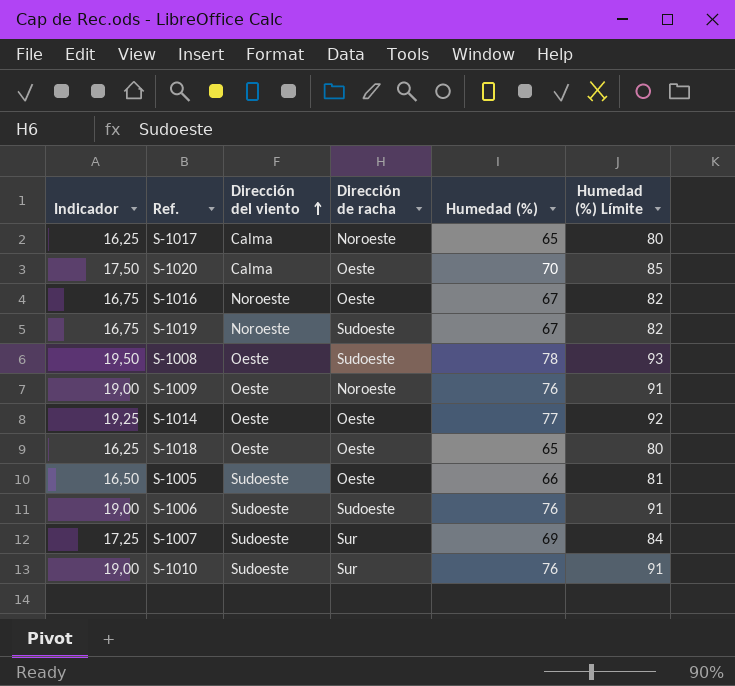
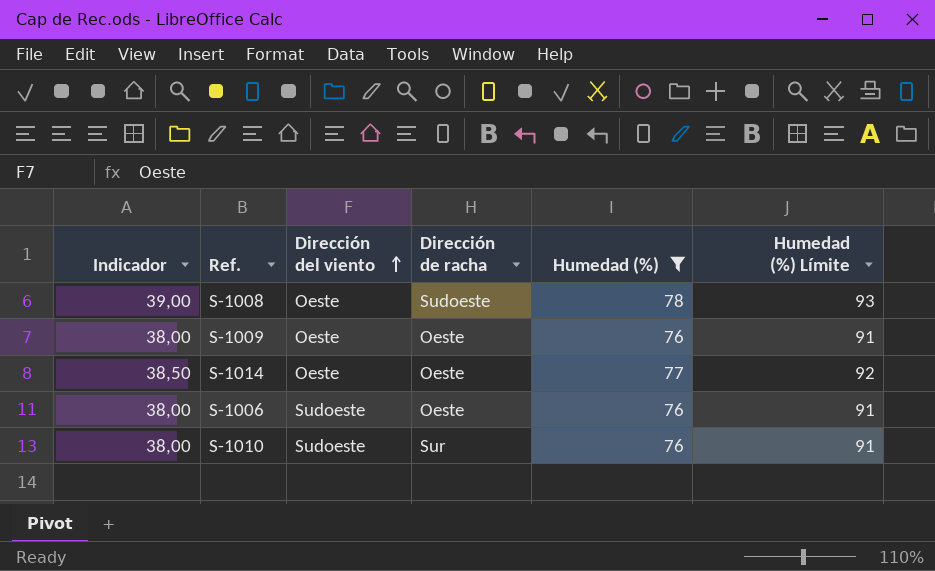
filter: none -> Humedad (%) >= 76
column Indicador | formula: [Humedad (%)] * 0,25 -> [Humedad (%)] * 0,5
S-1009 | Dirección de racha: Noroeste -> Oeste
S-1006 | Dirección de racha: Sudoeste -> Oeste

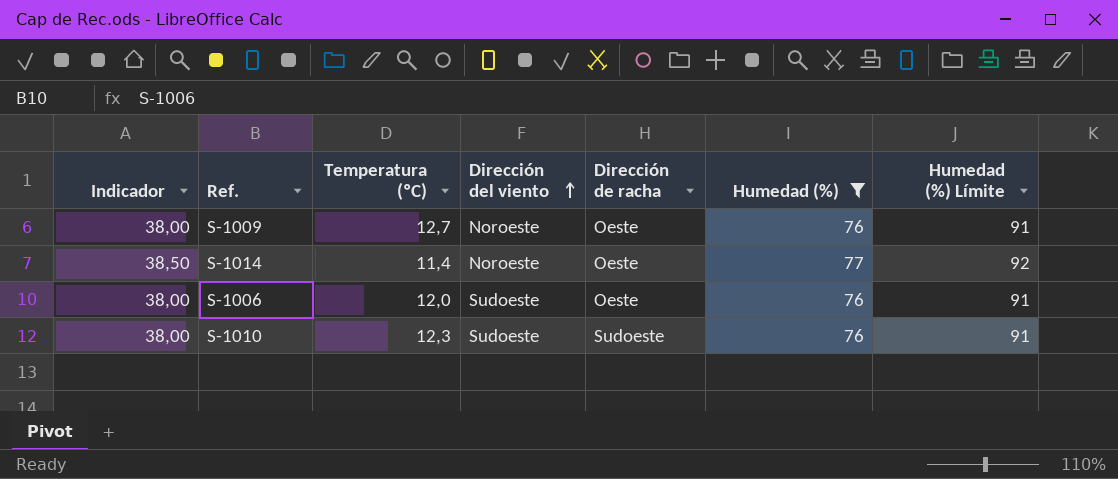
column Temperatura (ºC) | position: none -> 3
row S-1008: 39,00 | Oeste | Sudoeste | 78 | 93 -> none
S-1009 | Dirección del viento: Oeste -> Noroeste
S-1014 | Dirección del viento: Oeste -> Noroeste
S-1010 | Dirección de racha: Sur -> Sudoeste

